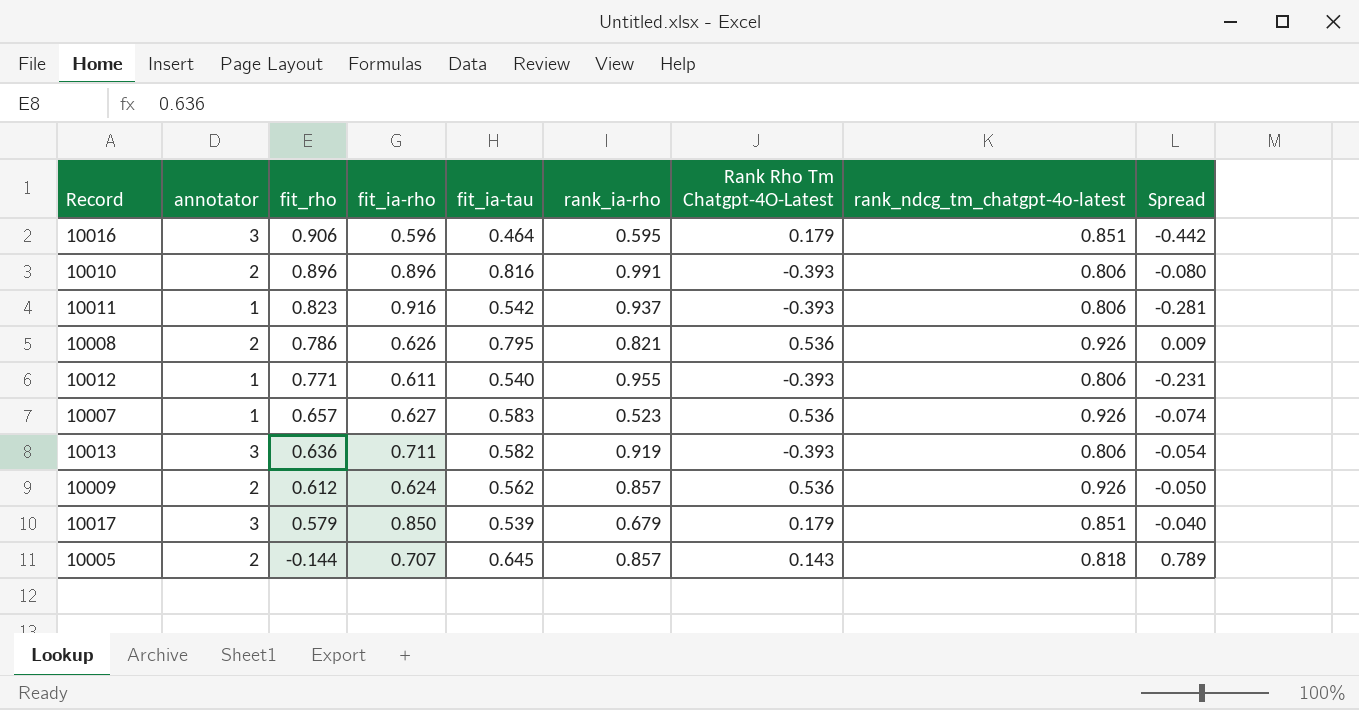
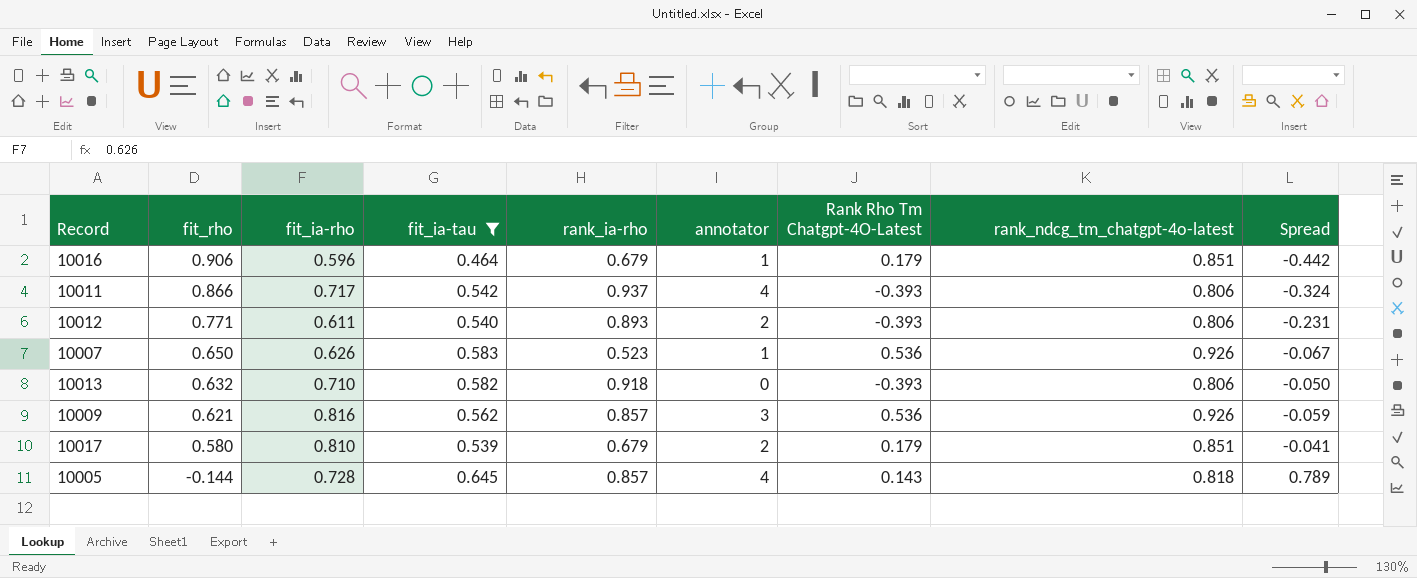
filter: none -> fit_ia-tau <= 0.645
column annotator | position: 2 -> 6
10016 | rank_ia-rho: 0.595 -> 0.679
10016 | annotator: 3 -> 1
10011 | fit_rho: 0.823 -> 0.866
10011 | fit_ia-rho: 0.916 -> 0.717
10011 | annotator: 1 -> 4
10011 | Spread: -0.281 -> -0.324
10012 | rank_ia-rho: 0.955 -> 0.893
10012 | annotator: 1 -> 2
10007 | fit_rho: 0.657 -> 0.650
10007 | fit_ia-rho: 0.627 -> 0.626
10007 | Spread: -0.074 -> -0.067
10013 | fit_rho: 0.636 -> 0.632
10013 | fit_ia-rho: 0.711 -> 0.710
10013 | rank_ia-rho: 0.919 -> 0.918
10013 | annotator: 3 -> 0
10013 | Spread: -0.054 -> -0.050
10009 | fit_rho: 0.612 -> 0.621
10009 | fit_ia-rho: 0.624 -> 0.816
10009 | annotator: 2 -> 3
10009 | Spread: -0.050 -> -0.059
10017 | fit_rho: 0.579 -> 0.580
10017 | fit_ia-rho: 0.850 -> 0.810
10017 | annotator: 3 -> 2
10017 | Spread: -0.040 -> -0.041
10005 | fit_ia-rho: 0.707 -> 0.728
10005 | annotator: 2 -> 4

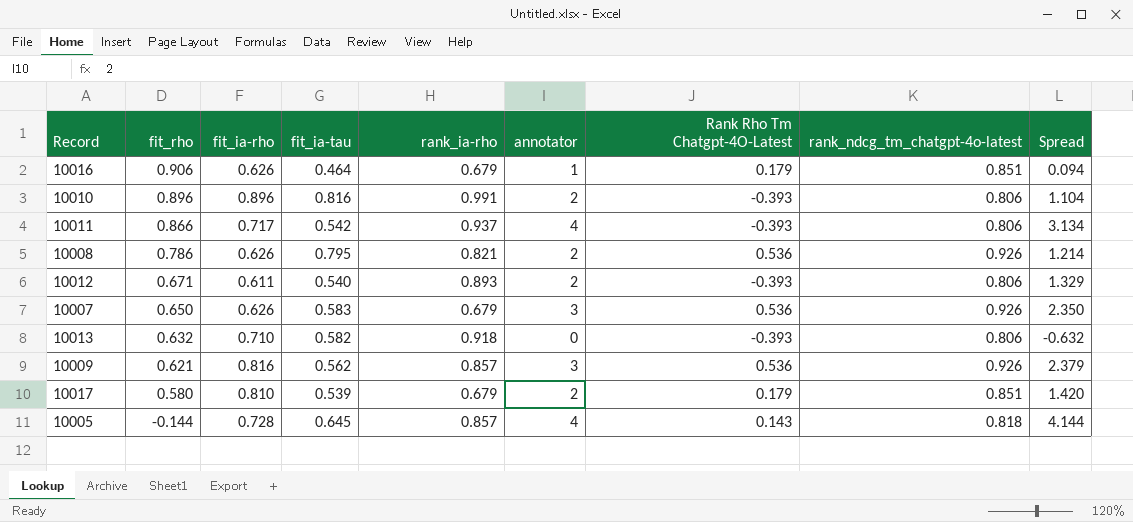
filter: fit_ia-tau <= 0.645 -> none
column Spread | formula: [fit_ia-tau] - [fit_rho] -> [annotator] - [fit_rho]
10016 | fit_ia-rho: 0.596 -> 0.626
10012 | fit_rho: 0.771 -> 0.671
10007 | rank_ia-rho: 0.523 -> 0.679
10007 | annotator: 1 -> 3

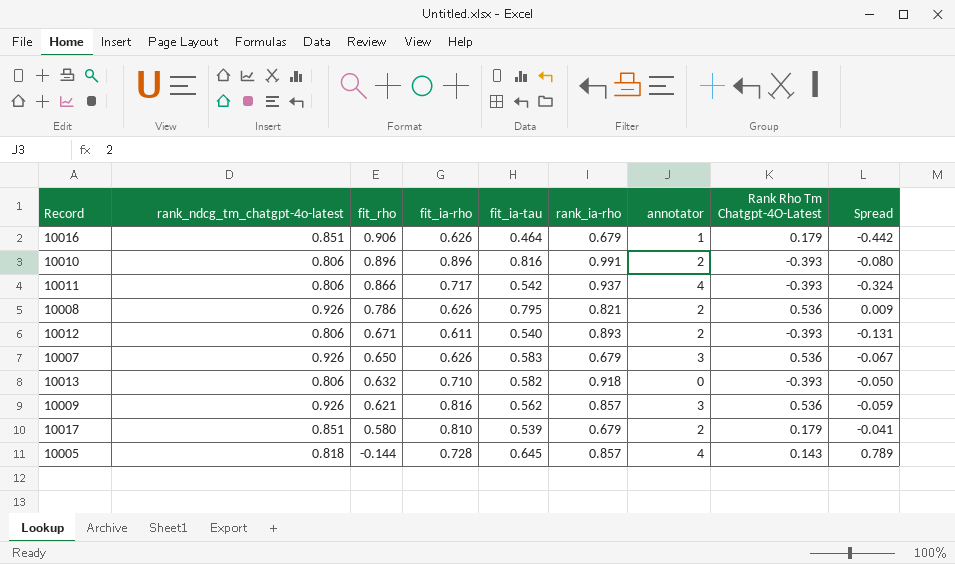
column rank_ndcg_tm_chatgpt-4o-latest | position: 8 -> 2
column Spread | formula: [annotator] - [fit_rho] -> [fit_ia-tau] - [fit_rho]

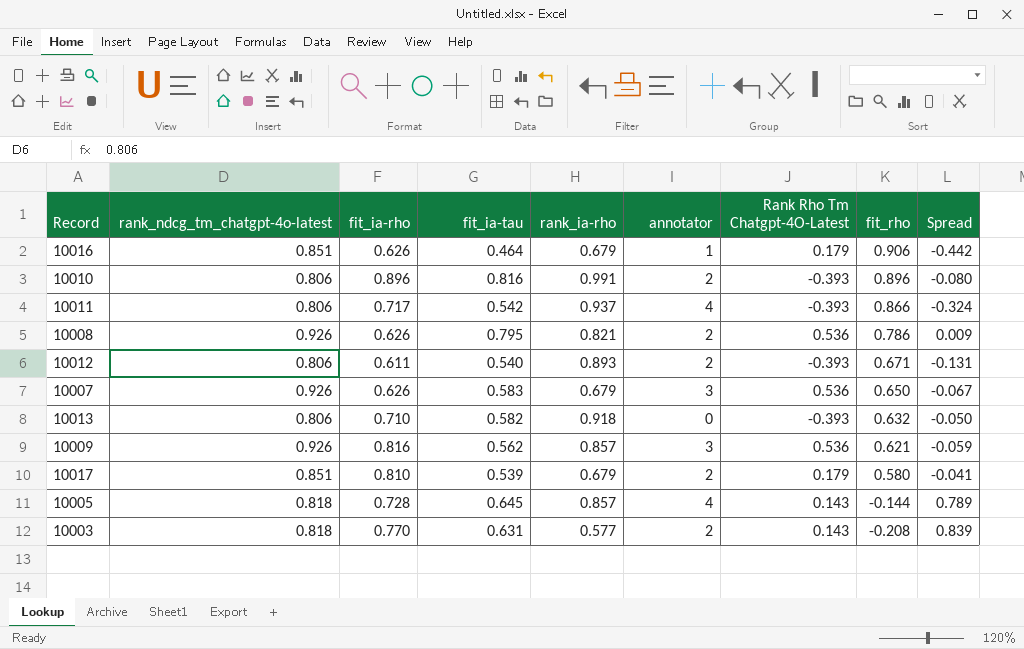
column fit_rho | position: 3 -> 8
row 10003: none -> 0.818 | 0.770 | 0.631 | 0.577 | 2 | 0.143 | -0.208 | 0.839

